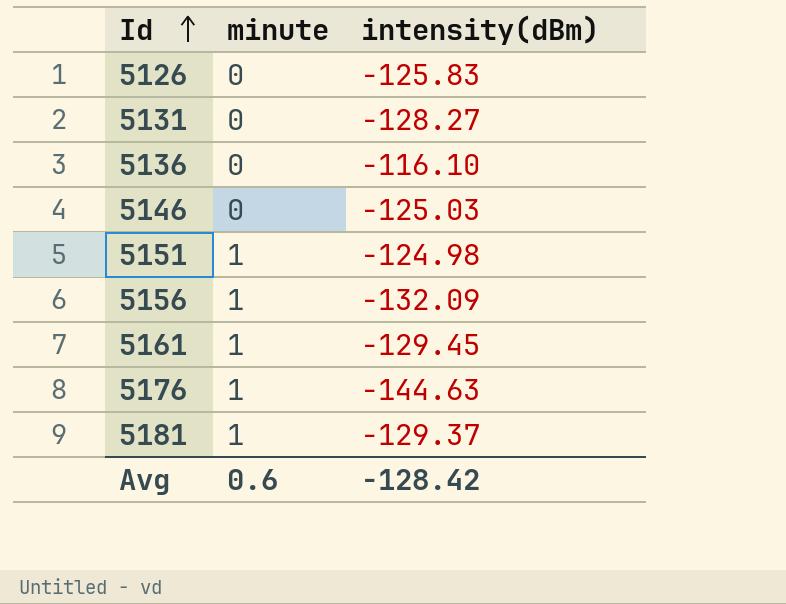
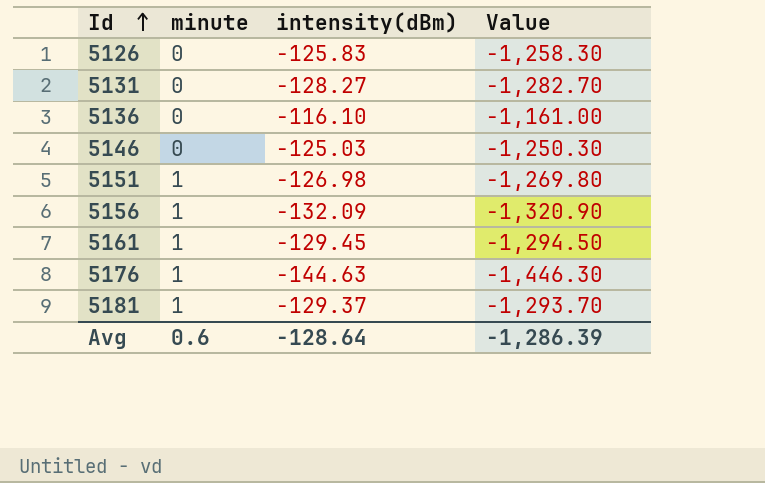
column Value | formula: none -> [intensity(dBm)] * 10
5151 | intensity(dBm): -124.98 -> -126.98
Avg | intensity(dBm): -128.42 -> -128.64

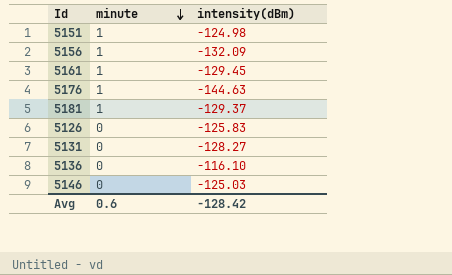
row order: Id ascending -> minute descending
column Value | formula: [intensity(dBm)] * 10 -> none
5151 | intensity(dBm): -126.98 -> -124.98
Avg | intensity(dBm): -128.64 -> -128.42

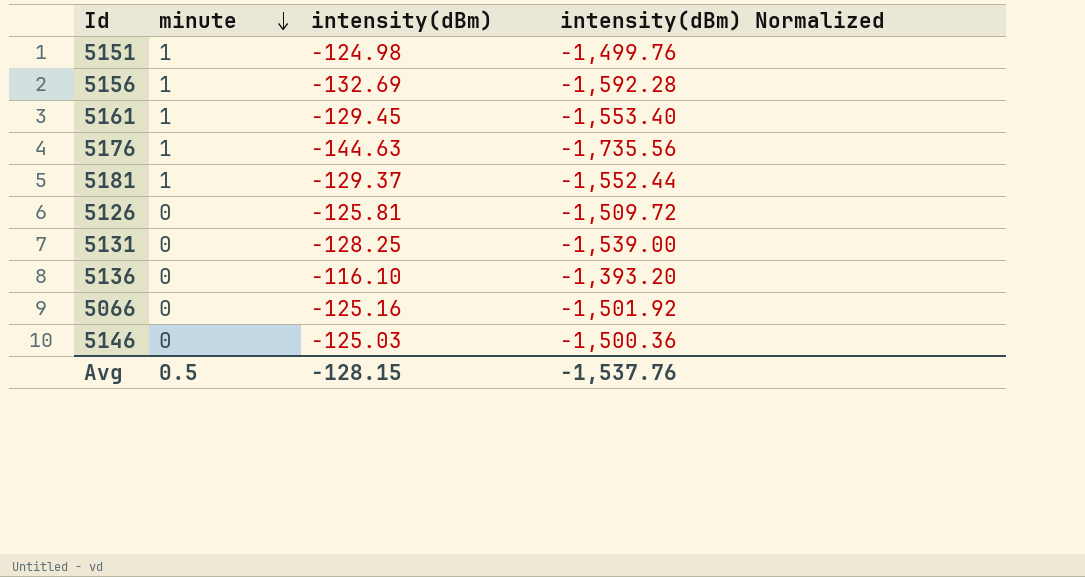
column intensity(dBm) Normalized | formula: none -> [intensity(dBm)] * 12
5156 | intensity(dBm): -132.09 -> -132.69
5126 | intensity(dBm): -125.83 -> -125.81
5131 | intensity(dBm): -128.27 -> -128.25
row 5066: none -> 0 | -125.16 | -1,501.92
Avg | minute: 0.6 -> 0.5
Avg | intensity(dBm): -128.42 -> -128.15

